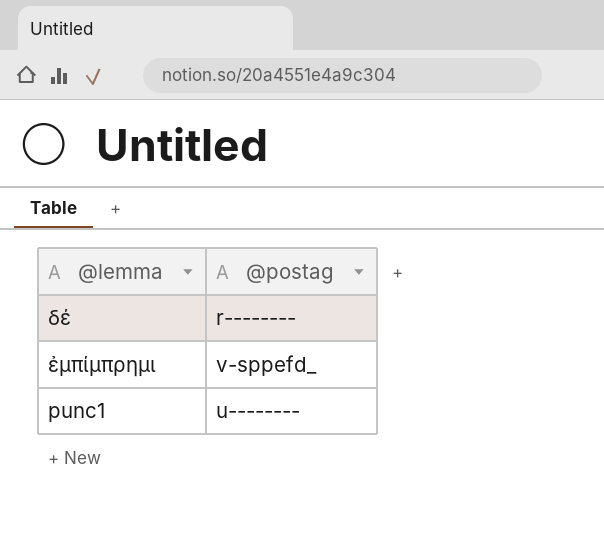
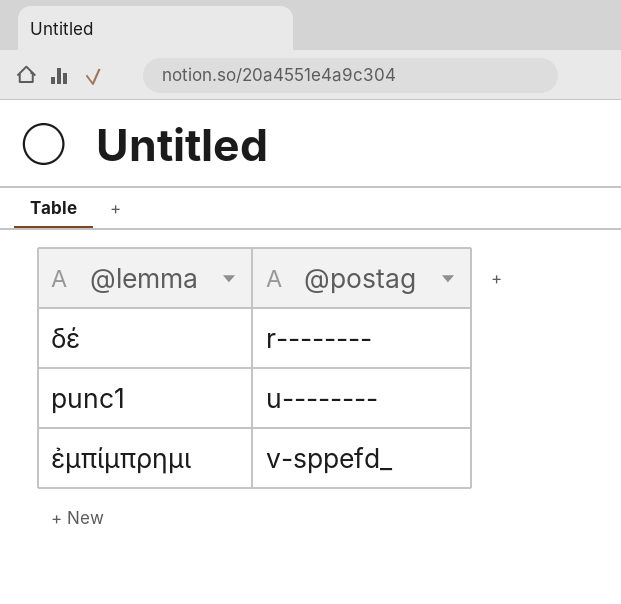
row order: none -> @postag ascending

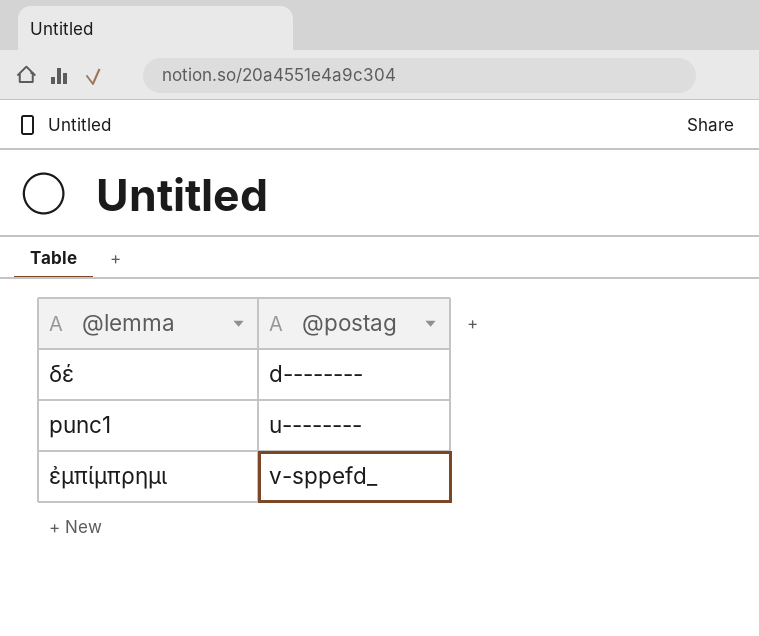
δέ | @postag: r-------- -> d--------

